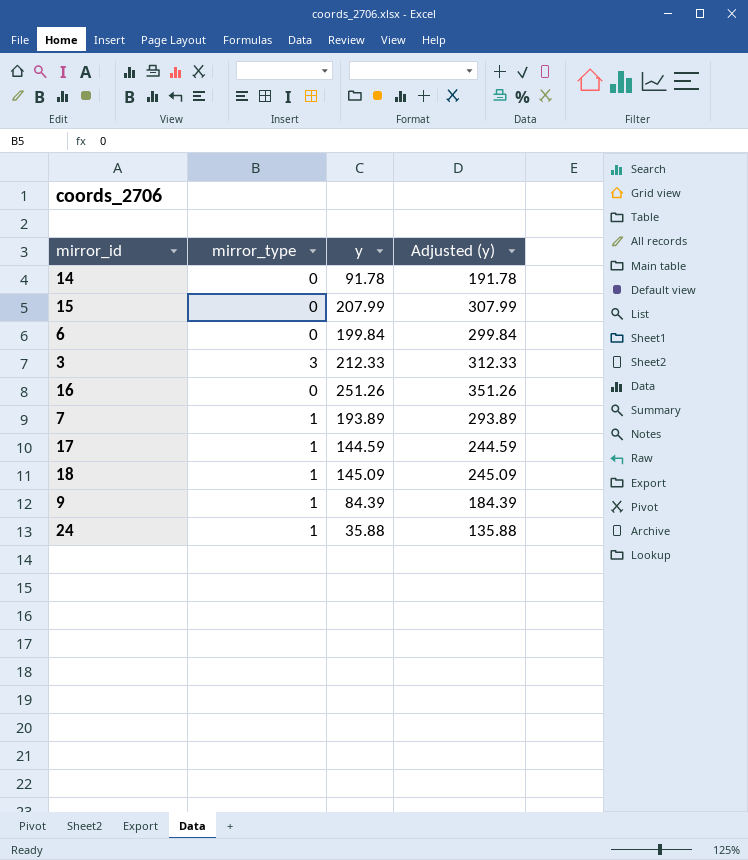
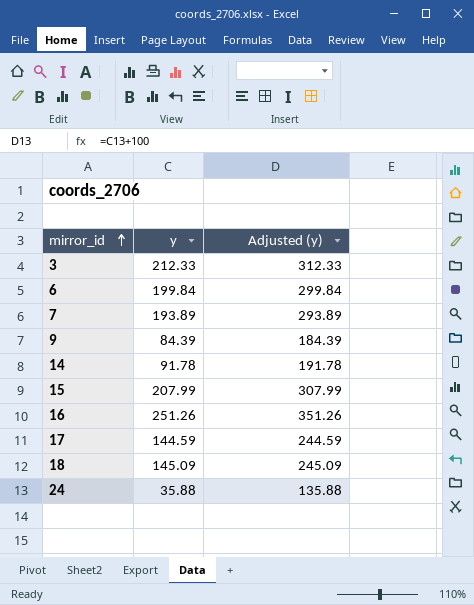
row order: none -> mirror_id ascending
column mirror_type | position: 2 -> none

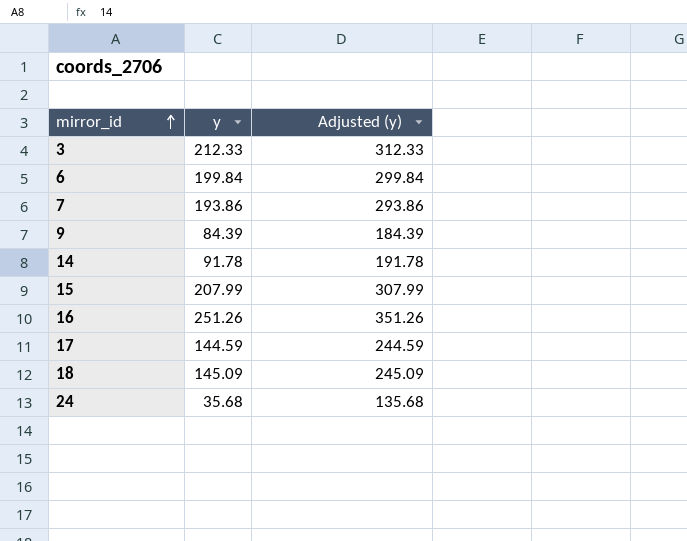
7 | y: 193.89 -> 193.86
7 | Adjusted (y): 293.89 -> 293.86
24 | y: 35.88 -> 35.68
24 | Adjusted (y): 135.88 -> 135.68

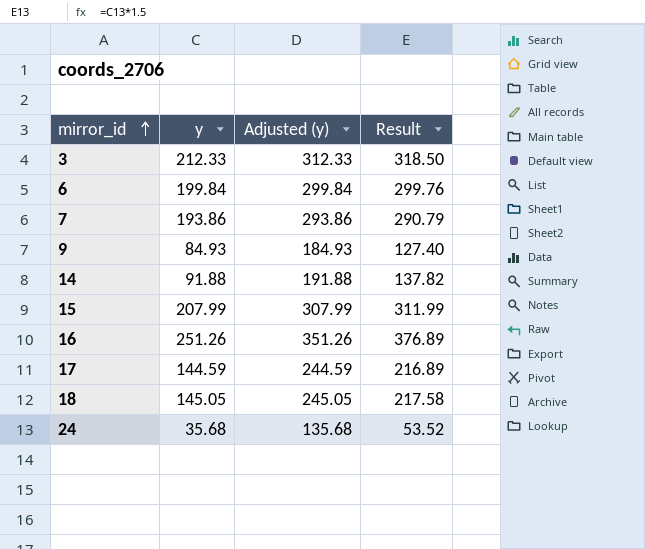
column Result | formula: none -> [y] * 1.5
9 | y: 84.39 -> 84.93
9 | Adjusted (y): 184.39 -> 184.93
14 | y: 91.78 -> 91.88
14 | Adjusted (y): 191.78 -> 191.88
18 | y: 145.09 -> 145.05
18 | Adjusted (y): 245.09 -> 245.05

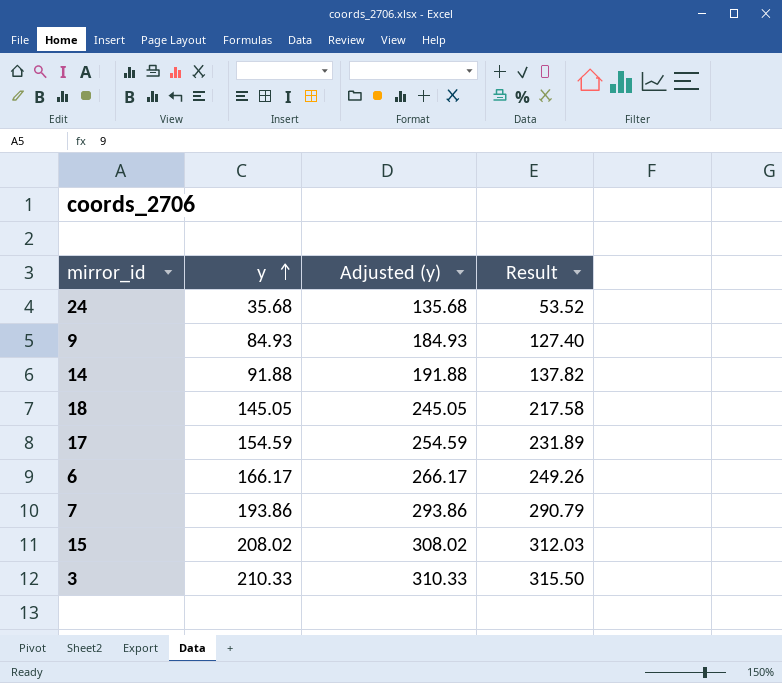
row order: mirror_id ascending -> y ascending
row 16: 251.26 | 351.26 | 376.89 -> none
17 | y: 144.59 -> 154.59
17 | Adjusted (y): 244.59 -> 254.59
17 | Result: 216.89 -> 231.89
6 | y: 199.84 -> 166.17
6 | Adjusted (y): 299.84 -> 266.17
6 | Result: 299.76 -> 249.26
15 | y: 207.99 -> 208.02
15 | Adjusted (y): 307.99 -> 308.02
15 | Result: 311.99 -> 312.03
3 | y: 212.33 -> 210.33
3 | Adjusted (y): 312.33 -> 310.33
3 | Result: 318.50 -> 315.50

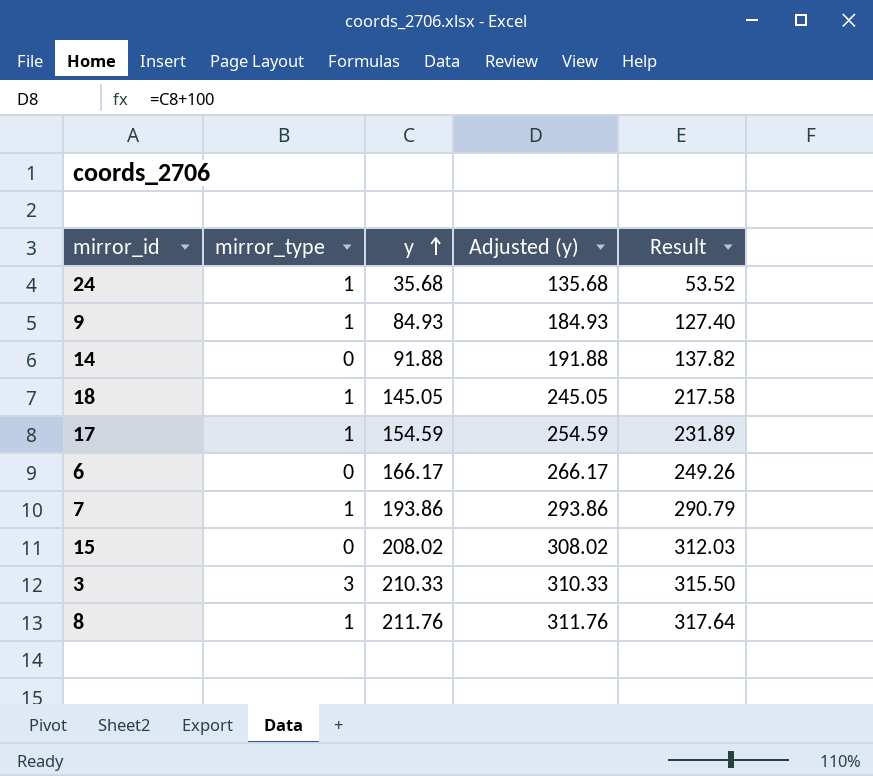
column mirror_type | position: none -> 2
row 8: none -> 1 | 211.76 | 311.76 | 317.64

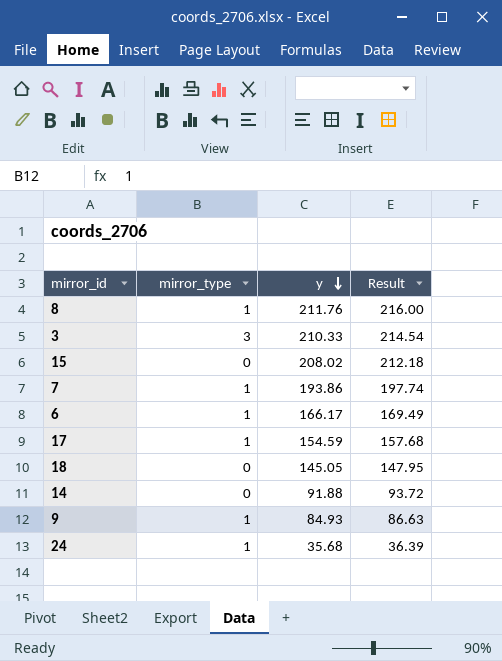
row order: y ascending -> y descending
column Adjusted (y) | formula: [y] + 100 -> none
column Result | formula: [y] * 1.5 -> [y] * 1.02
6 | mirror_type: 0 -> 1
18 | mirror_type: 1 -> 0

